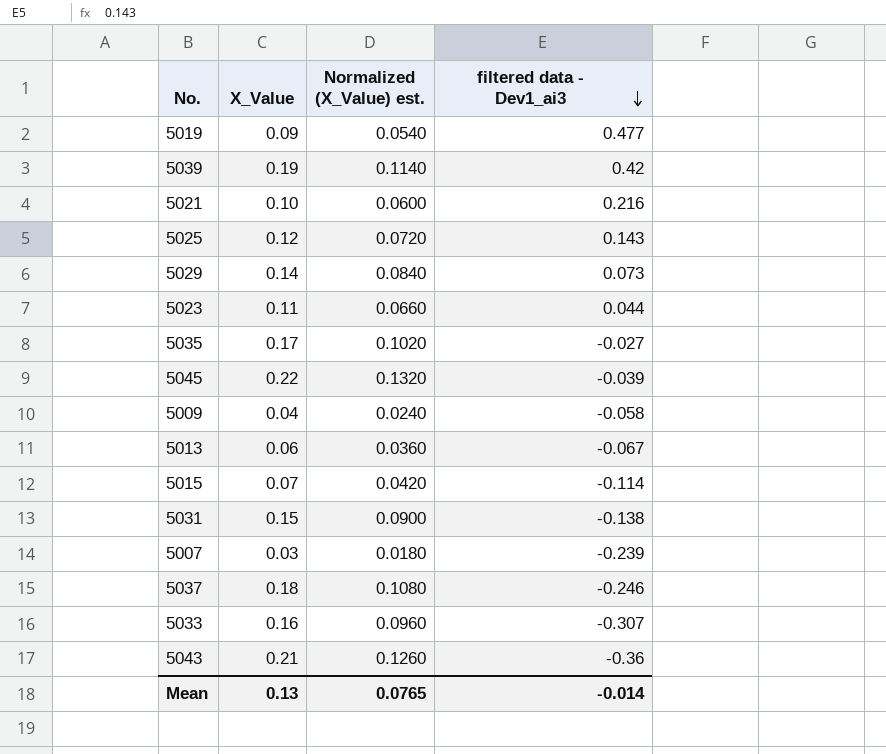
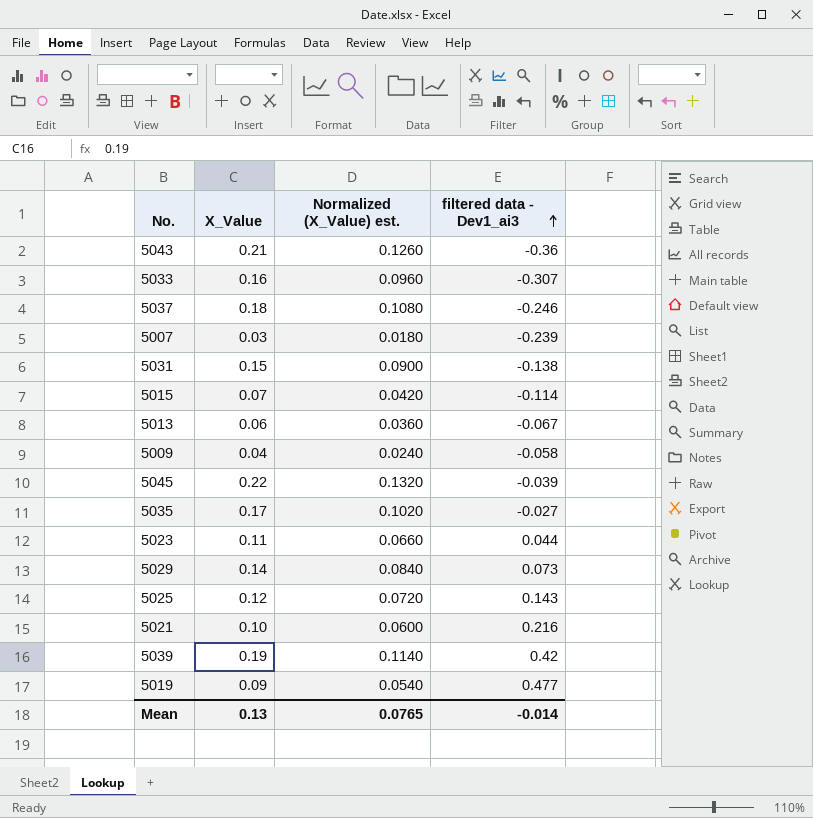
row order: filtered data - Dev1_ai3 descending -> filtered data - Dev1_ai3 ascending

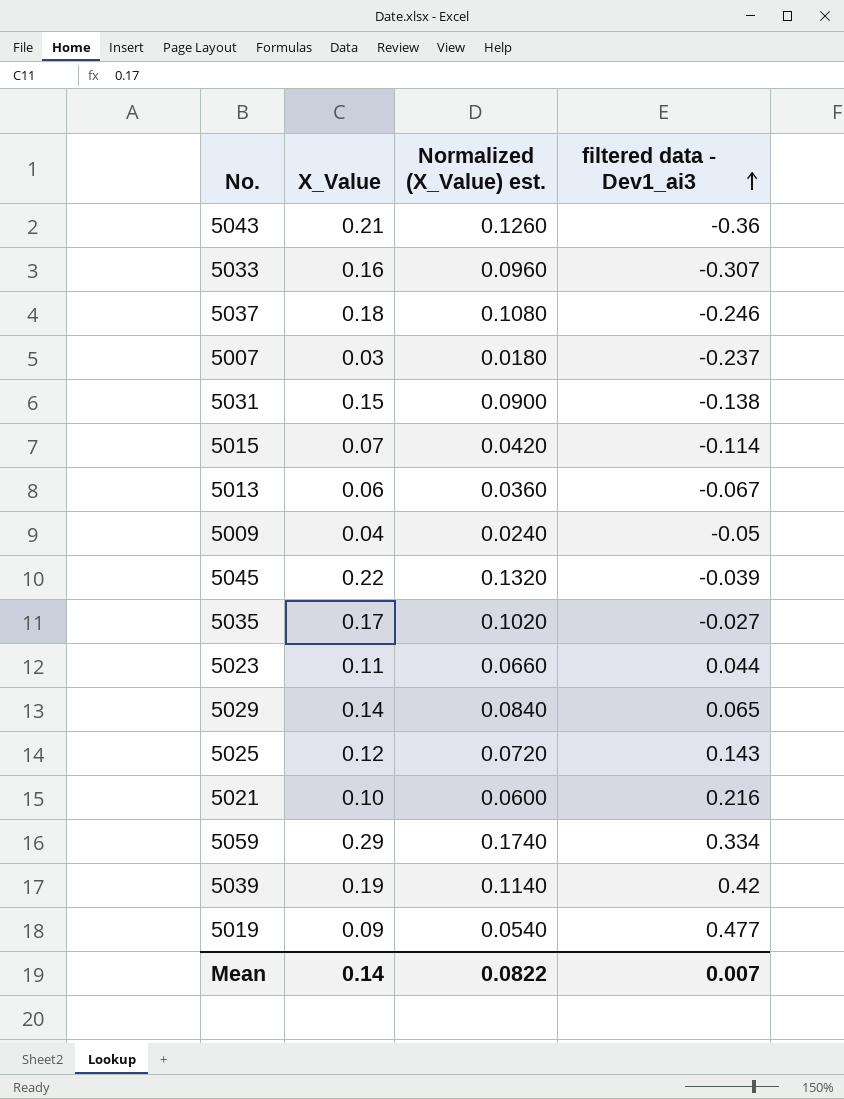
5007 | filtered data - Dev1_ai3: -0.239 -> -0.237
5009 | filtered data - Dev1_ai3: -0.058 -> -0.05
5029 | filtered data - Dev1_ai3: 0.073 -> 0.065
row 5059: none -> 0.29 | 0.1740 | 0.334
Mean | X_Value: 0.13 -> 0.14
Mean | Normalized (X_Value) est.: 0.0765 -> 0.0822
Mean | filtered data - Dev1_ai3: -0.014 -> 0.007

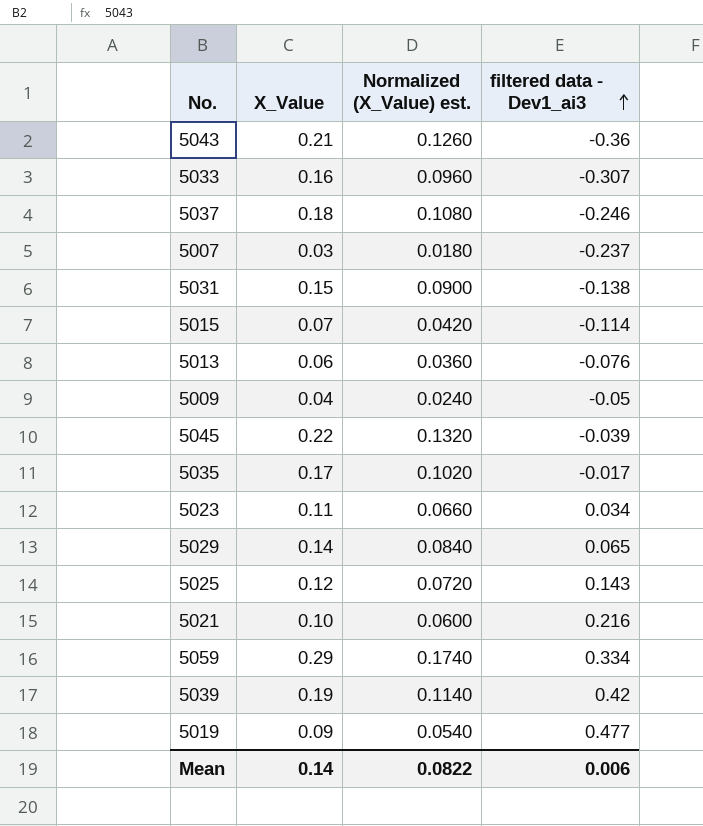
5013 | filtered data - Dev1_ai3: -0.067 -> -0.076
5035 | filtered data - Dev1_ai3: -0.027 -> -0.017
5023 | filtered data - Dev1_ai3: 0.044 -> 0.034
Mean | filtered data - Dev1_ai3: 0.007 -> 0.006

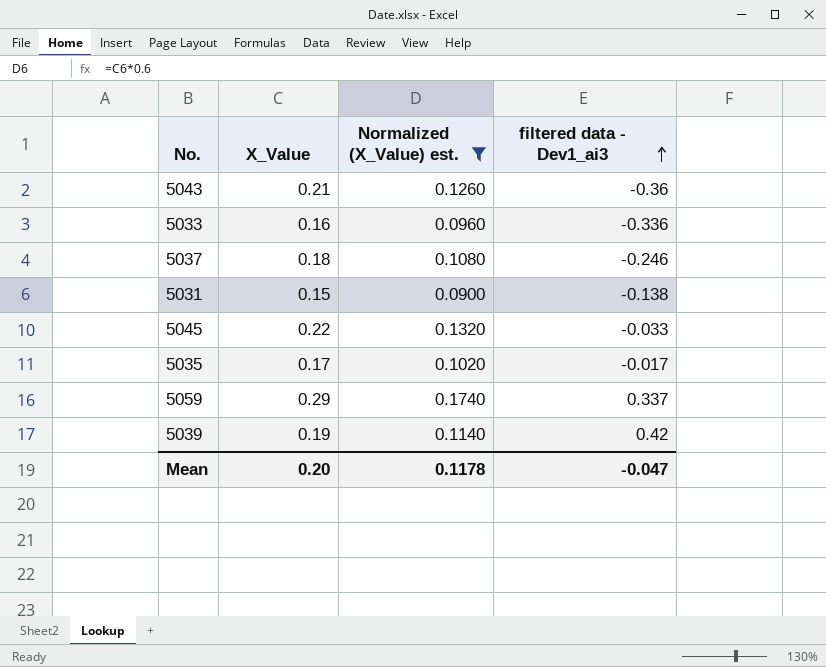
filter: none -> Normalized (X_Value) est. >= 0.0900
5033 | filtered data - Dev1_ai3: -0.307 -> -0.336
5045 | filtered data - Dev1_ai3: -0.039 -> -0.033
5059 | filtered data - Dev1_ai3: 0.334 -> 0.337
Mean | X_Value: 0.14 -> 0.20
Mean | Normalized (X_Value) est.: 0.0822 -> 0.1178
Mean | filtered data - Dev1_ai3: 0.006 -> -0.047

